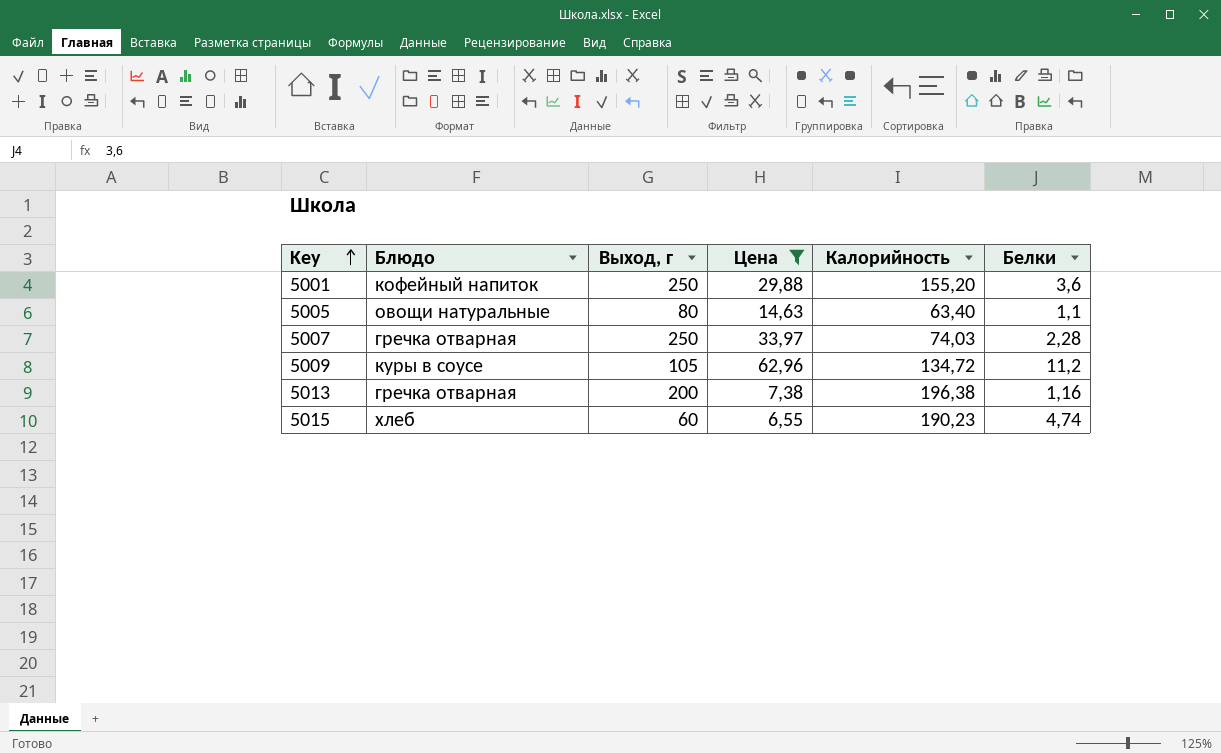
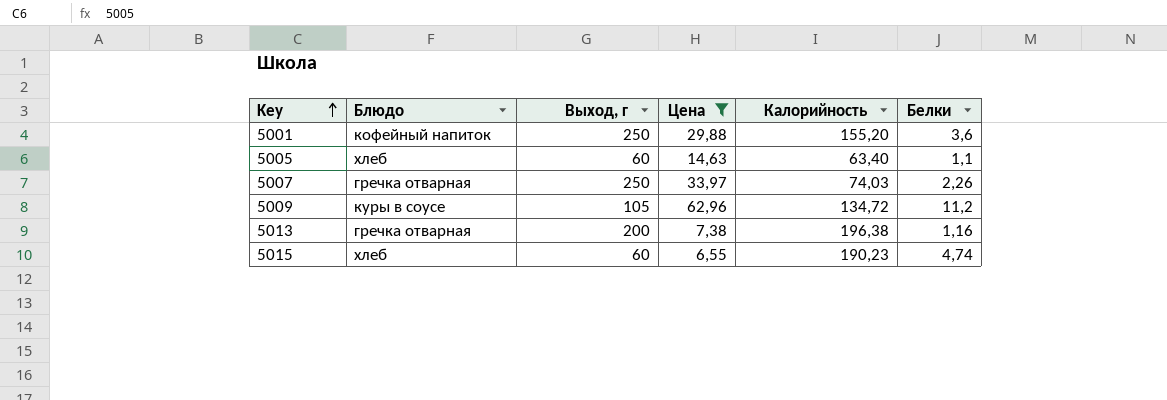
5005 | Блюдо: овощи натуральные -> хлеб
5005 | Выход, г: 80 -> 60
5007 | Белки: 2,28 -> 2,26

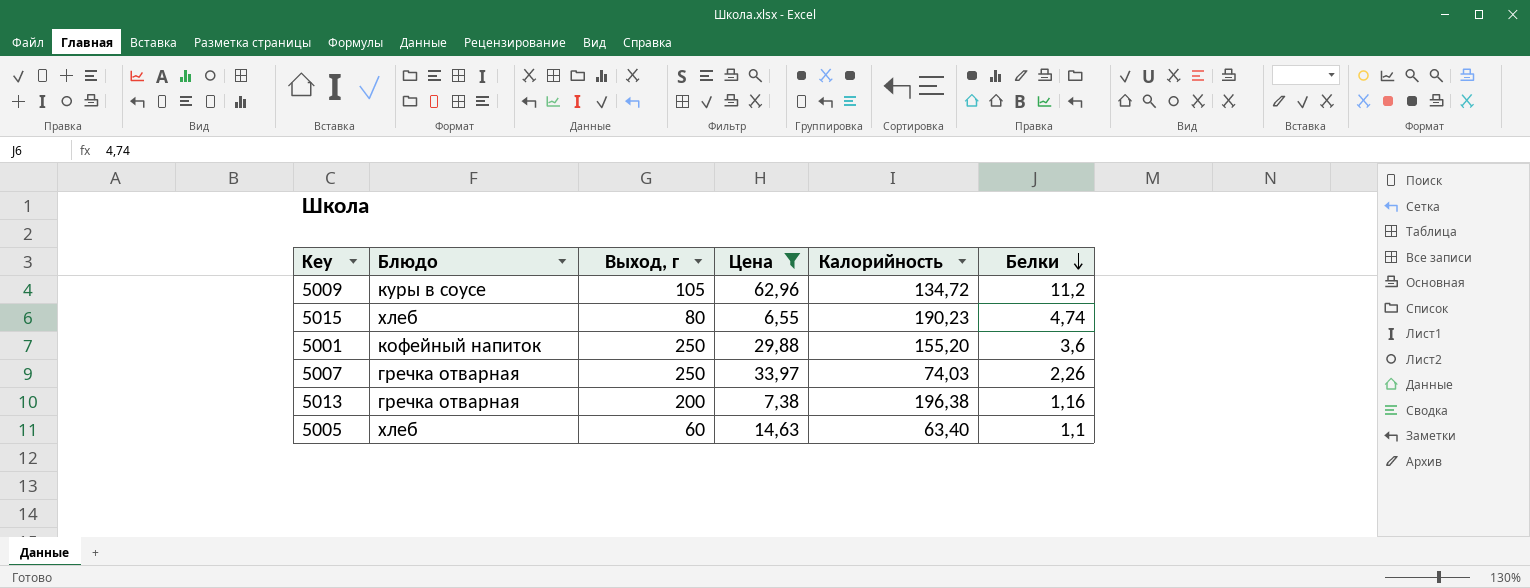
row order: Key ascending -> Белки descending
5015 | Выход, г: 60 -> 80

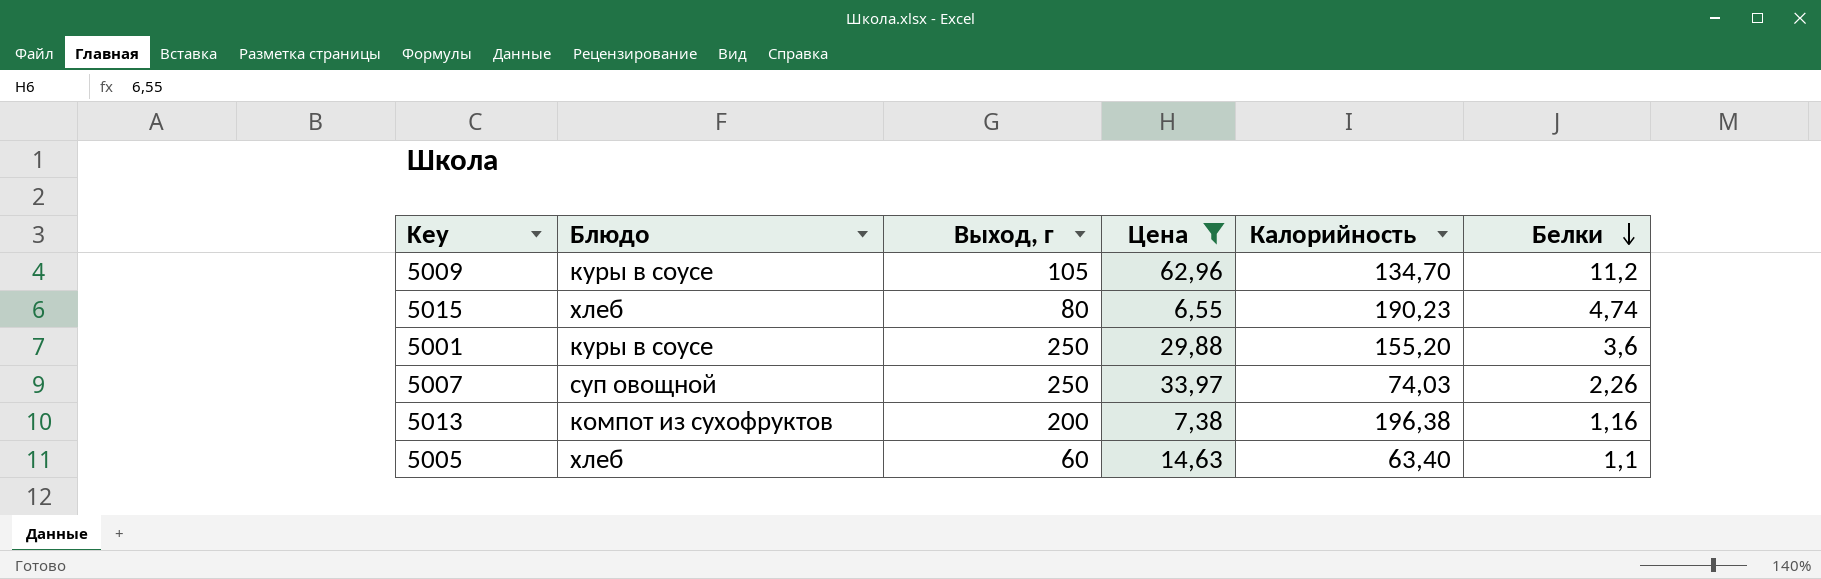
5009 | Калорийность: 134,72 -> 134,70
5001 | Блюдо: кофейный напиток -> куры в соусе
5007 | Блюдо: гречка отварная -> суп овощной
5013 | Блюдо: гречка отварная -> компот из сухофруктов

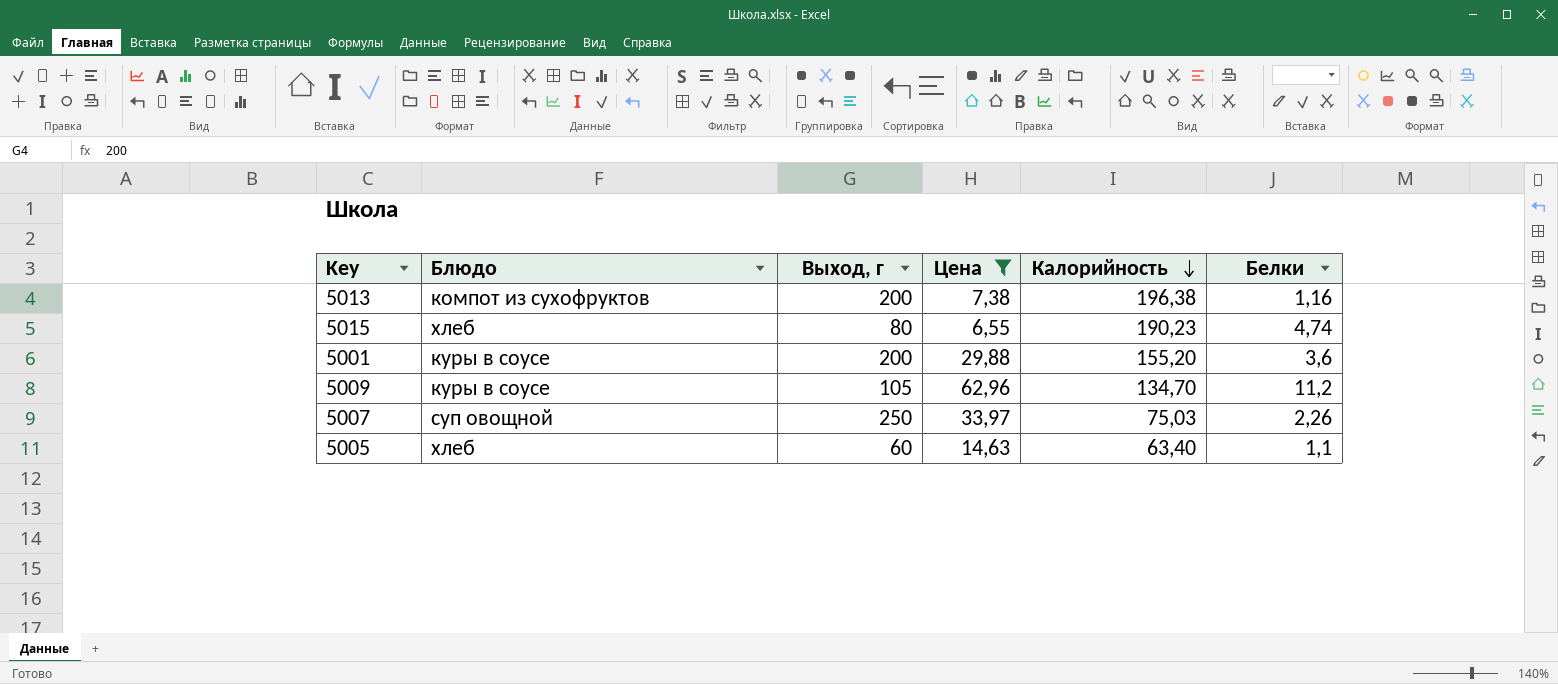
row order: Белки descending -> Калорийность descending
5001 | Выход, г: 250 -> 200
5007 | Калорийность: 74,03 -> 75,03

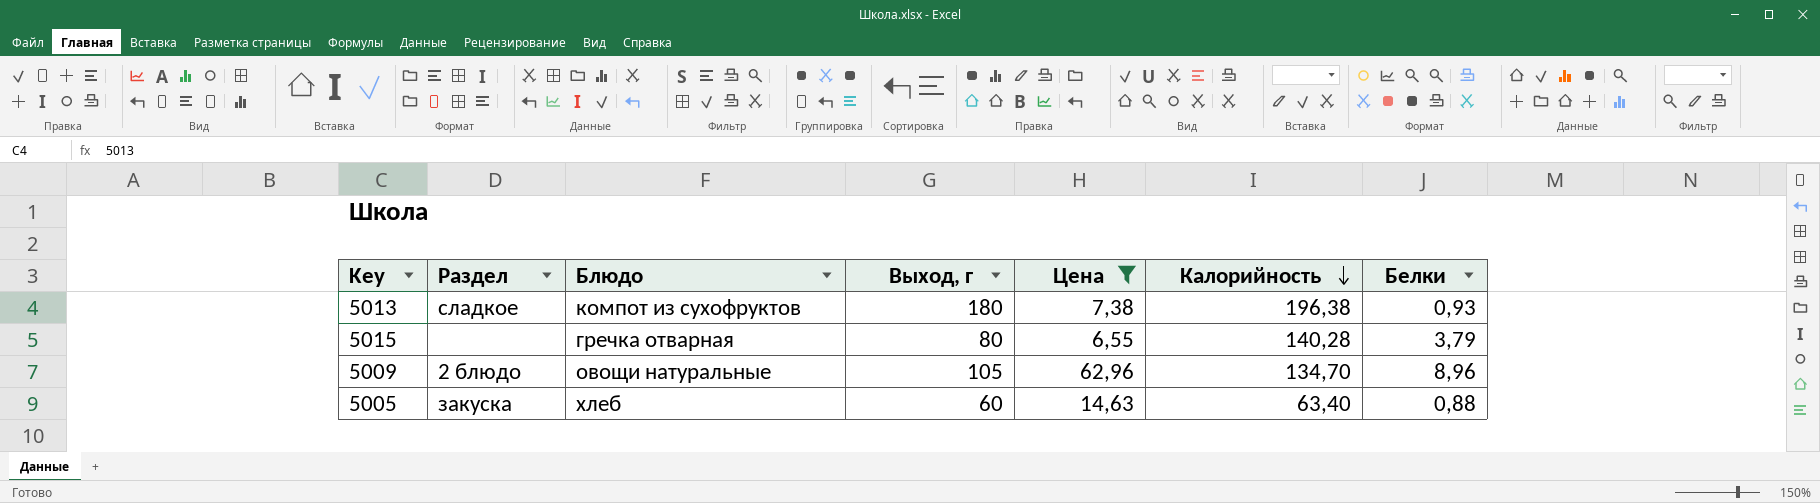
column Раздел | position: none -> 2
row 5001: куры в соусе | 200 | 29,88 | 155,20 | 3,6 -> none
row 5007: суп овощной | 250 | 33,97 | 75,03 | 2,26 -> none
5013 | Выход, г: 200 -> 180
5013 | Белки: 1,16 -> 0,93
5015 | Блюдо: хлеб -> гречка отварная
5015 | Калорийность: 190,23 -> 140,28
5015 | Белки: 4,74 -> 3,79
5009 | Блюдо: куры в соусе -> овощи натуральные
5009 | Белки: 11,2 -> 8,96
5005 | Белки: 1,1 -> 0,88

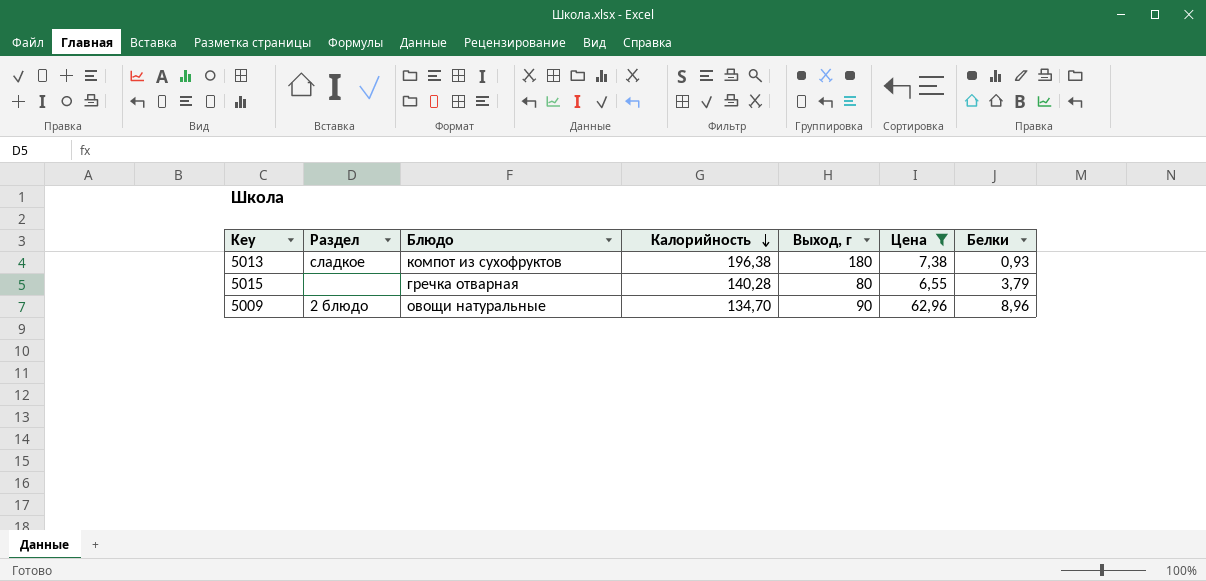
column Калорийность | position: 6 -> 4
row 5005: закуска | хлеб | 60 | 14,63 | 63,40 | 0,88 -> none
5009 | Выход, г: 105 -> 90

